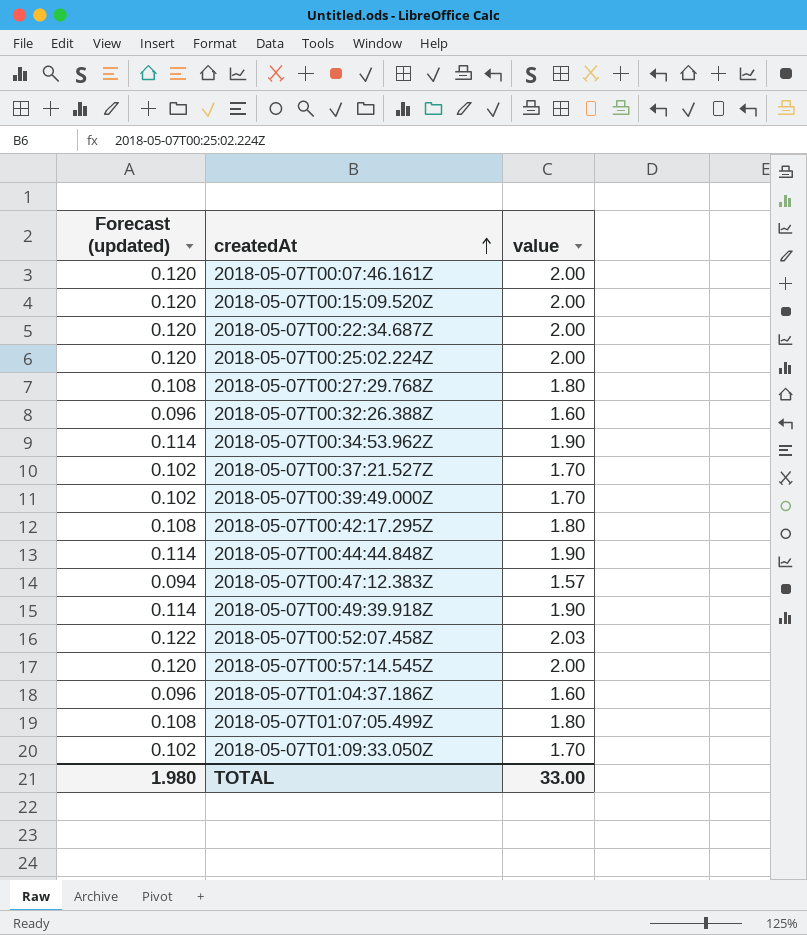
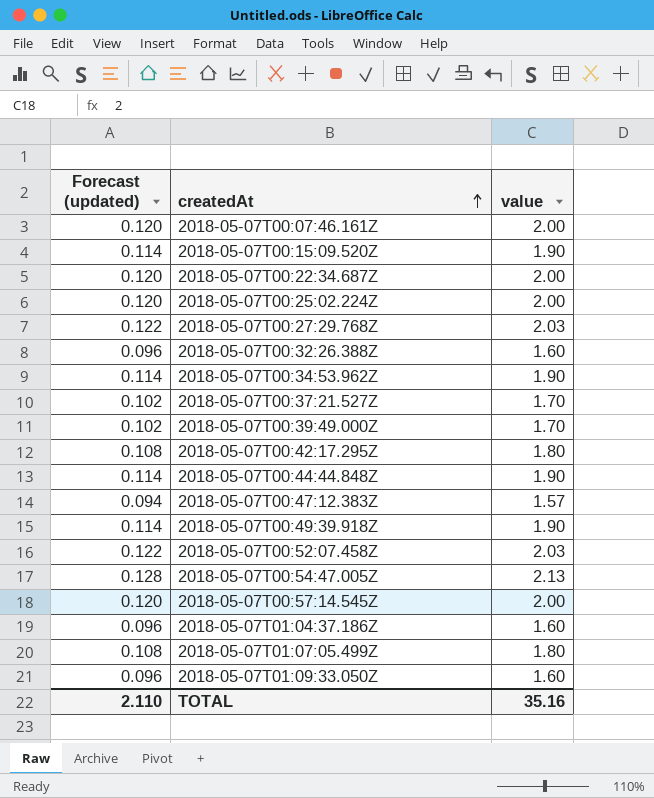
2018-05-07T00:15:09.520Z | Forecast (updated): 0.120 -> 0.114
2018-05-07T00:15:09.520Z | value: 2.00 -> 1.90
2018-05-07T00:27:29.768Z | Forecast (updated): 0.108 -> 0.122
2018-05-07T00:27:29.768Z | value: 1.80 -> 2.03
row 2018-05-07T00:54:47.005Z: none -> 0.128 | 2.13
2018-05-07T01:09:33.050Z | Forecast (updated): 0.102 -> 0.096
2018-05-07T01:09:33.050Z | value: 1.70 -> 1.60
TOTAL | Forecast (updated): 1.980 -> 2.110
TOTAL | value: 33.00 -> 35.16

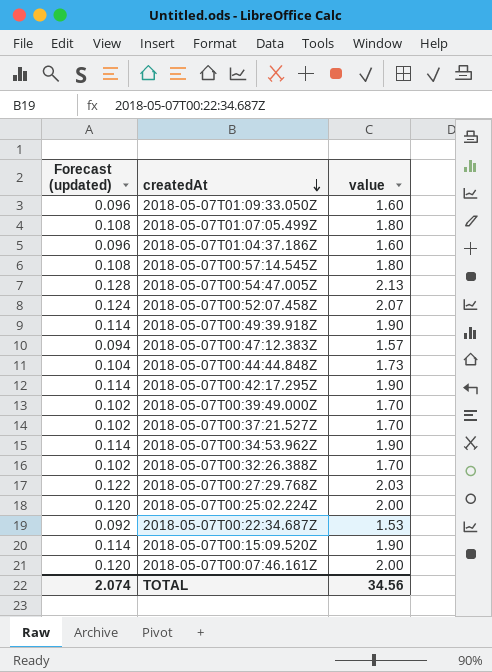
row order: createdAt ascending -> createdAt descending
2018-05-07T00:57:14.545Z | Forecast (updated): 0.120 -> 0.108
2018-05-07T00:57:14.545Z | value: 2.00 -> 1.80
2018-05-07T00:52:07.458Z | Forecast (updated): 0.122 -> 0.124
2018-05-07T00:52:07.458Z | value: 2.03 -> 2.07
2018-05-07T00:44:44.848Z | Forecast (updated): 0.114 -> 0.104
2018-05-07T00:44:44.848Z | value: 1.90 -> 1.73
2018-05-07T00:42:17.295Z | Forecast (updated): 0.108 -> 0.114
2018-05-07T00:42:17.295Z | value: 1.80 -> 1.90
2018-05-07T00:32:26.388Z | Forecast (updated): 0.096 -> 0.102
2018-05-07T00:32:26.388Z | value: 1.60 -> 1.70
2018-05-07T00:22:34.687Z | Forecast (updated): 0.120 -> 0.092
2018-05-07T00:22:34.687Z | value: 2.00 -> 1.53
TOTAL | Forecast (updated): 2.110 -> 2.074
TOTAL | value: 35.16 -> 34.56

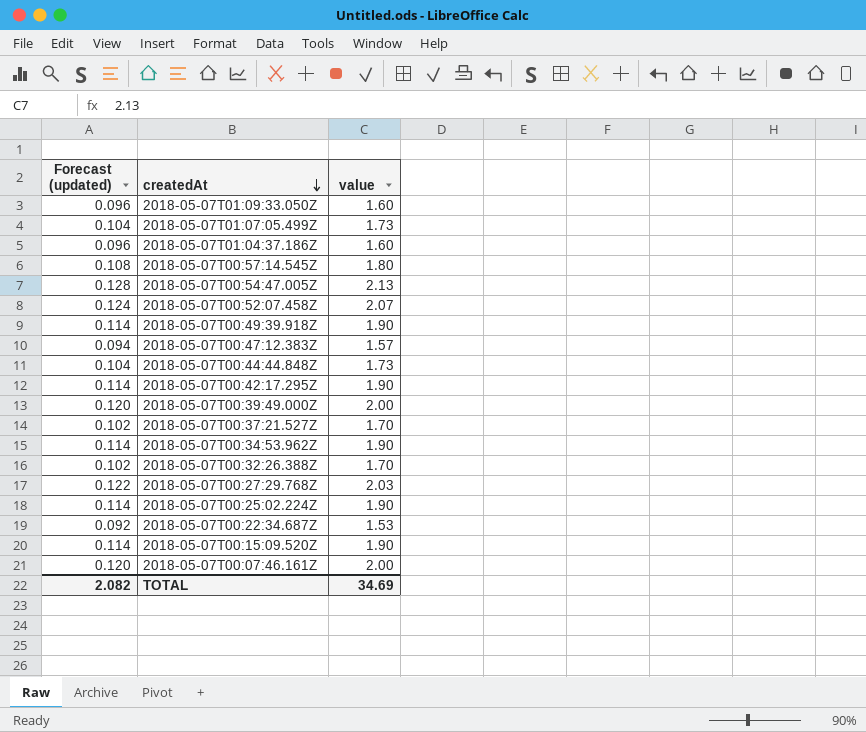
2018-05-07T01:07:05.499Z | Forecast (updated): 0.108 -> 0.104
2018-05-07T01:07:05.499Z | value: 1.80 -> 1.73
2018-05-07T00:39:49.000Z | Forecast (updated): 0.102 -> 0.120
2018-05-07T00:39:49.000Z | value: 1.70 -> 2.00
2018-05-07T00:25:02.224Z | Forecast (updated): 0.120 -> 0.114
2018-05-07T00:25:02.224Z | value: 2.00 -> 1.90
TOTAL | Forecast (updated): 2.074 -> 2.082
TOTAL | value: 34.56 -> 34.69

